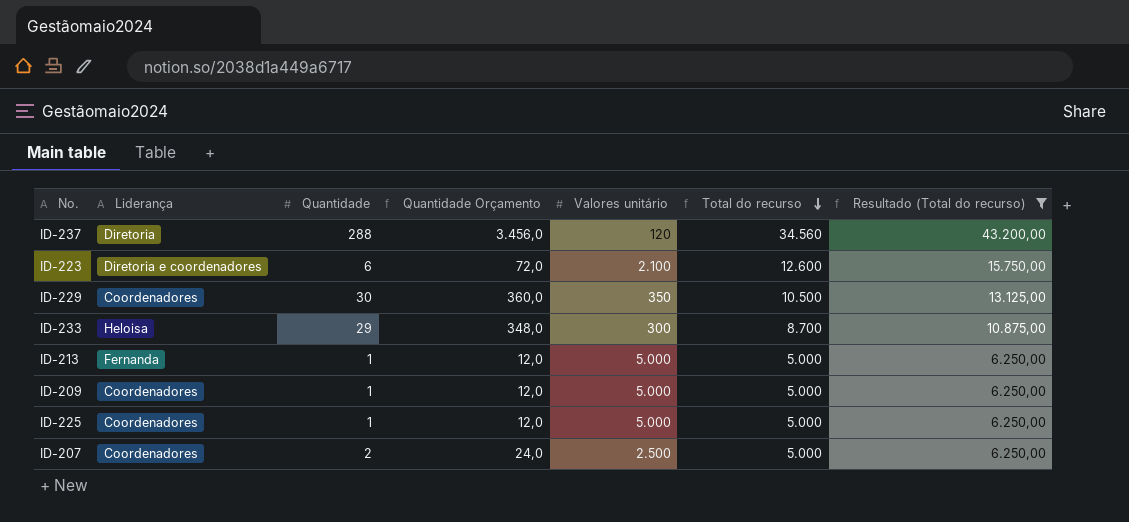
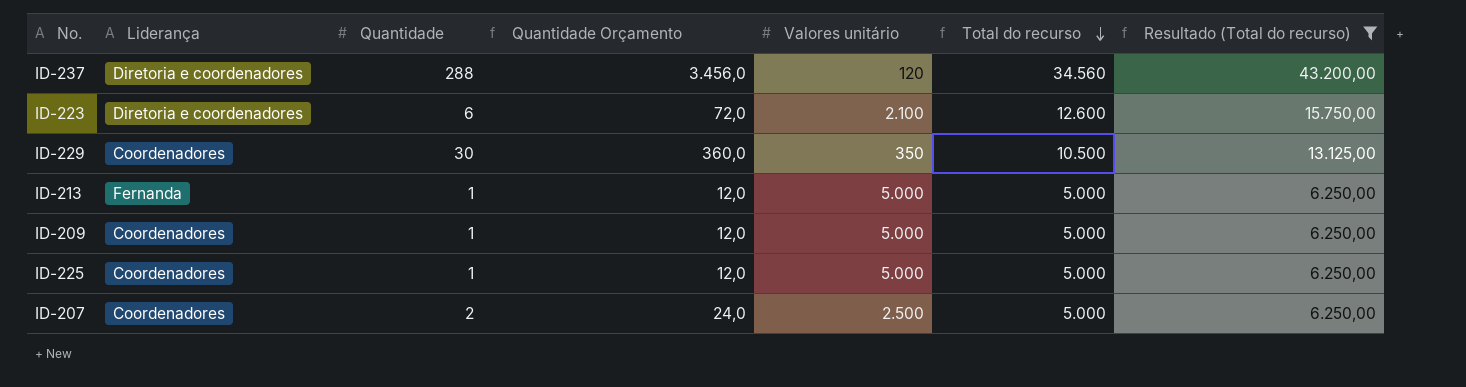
row ID-233: Heloisa | 29 | 348,0 | 300 | 8.700 | 10.875,00 -> none
ID-237 | Liderança: Diretoria -> Diretoria e coordenadores

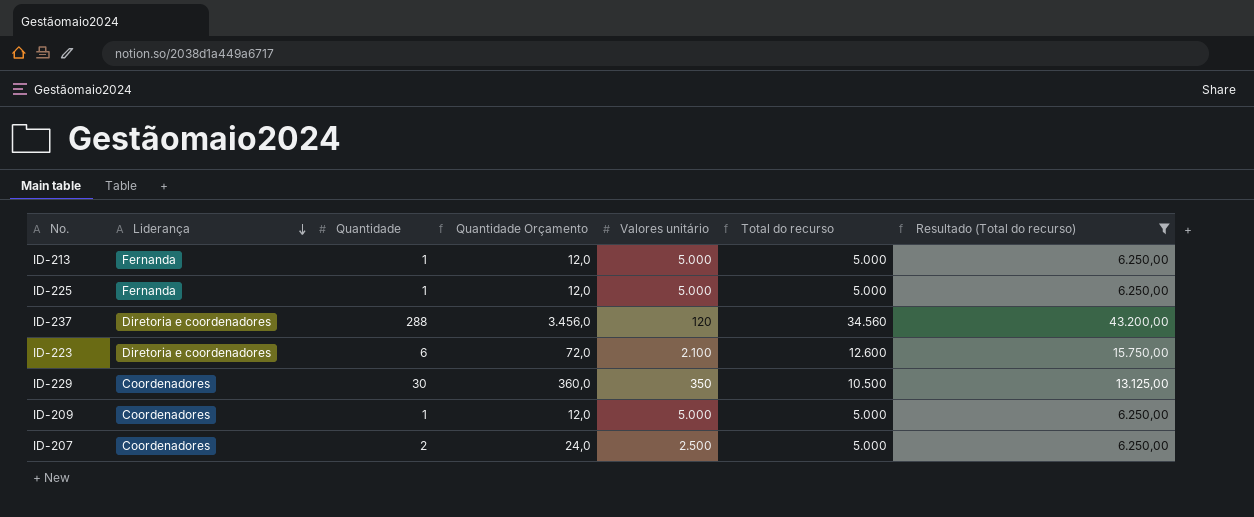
row order: Total do recurso descending -> Liderança descending
ID-225 | Liderança: Coordenadores -> Fernanda

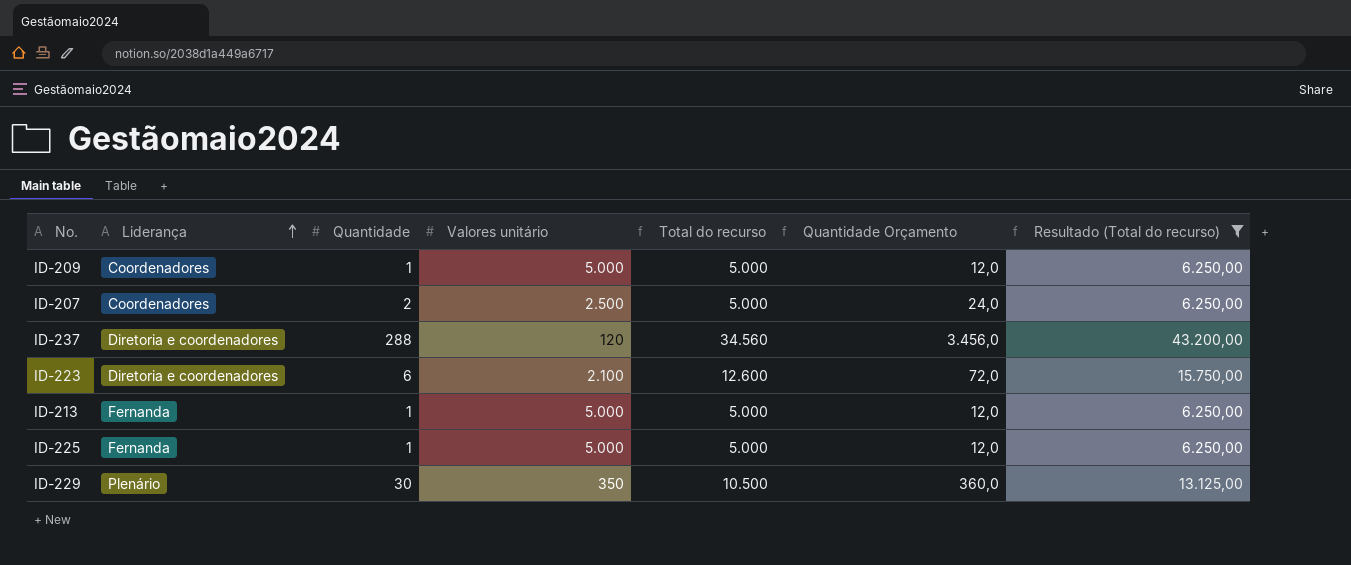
row order: Liderança descending -> Liderança ascending
column Quantidade Orçamento | position: 4 -> 6
ID-229 | Liderança: Coordenadores -> Plenário

